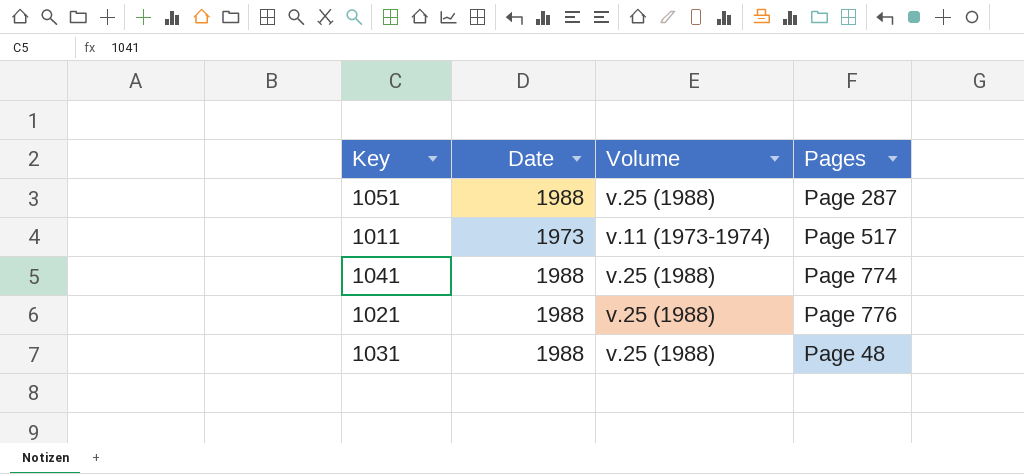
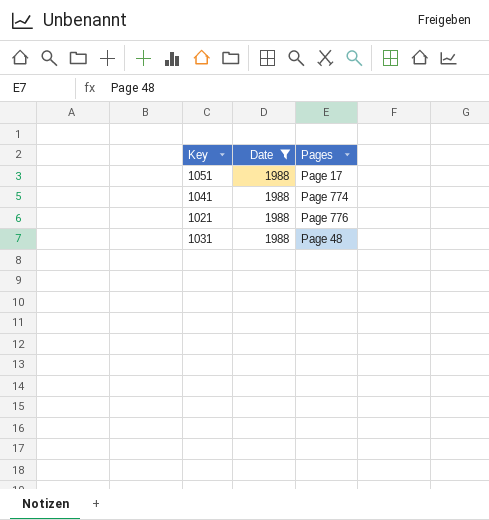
filter: none -> Date = 1988
column Volume | position: 3 -> none
1051 | Pages: Page 287 -> Page 17

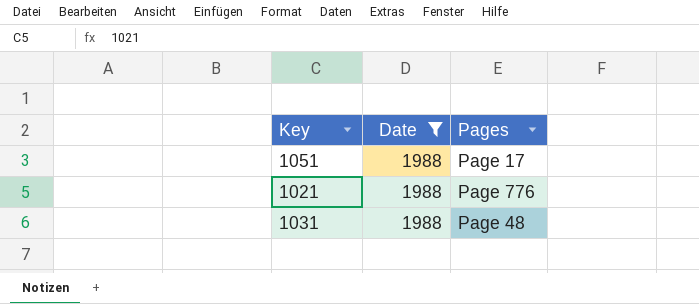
row 1041: 1988 | Page 774 -> none

